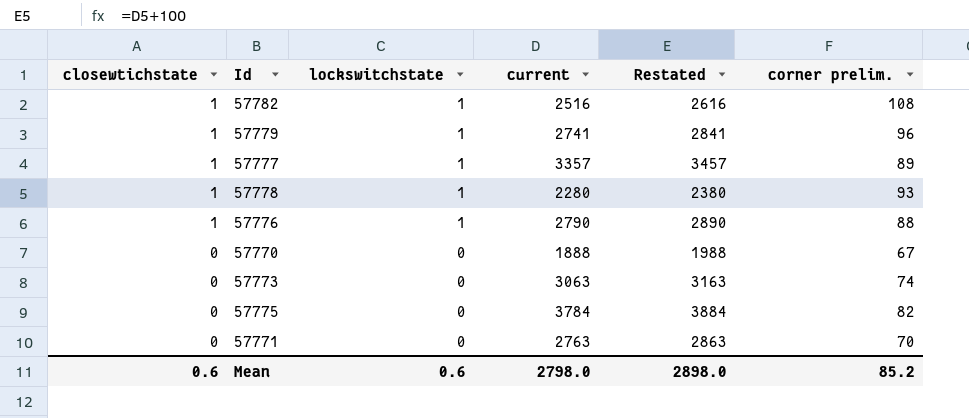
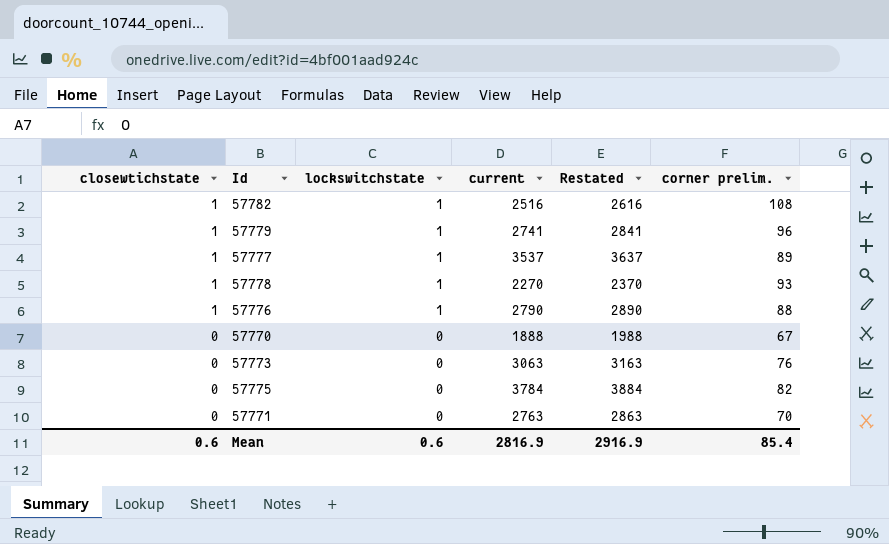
57777 | current: 3357 -> 3537
57777 | Restated: 3457 -> 3637
57778 | current: 2280 -> 2270
57778 | Restated: 2380 -> 2370
57773 | corner prelim.: 74 -> 76
Mean | current: 2798.0 -> 2816.9
Mean | Restated: 2898.0 -> 2916.9
Mean | corner prelim.: 85.2 -> 85.4

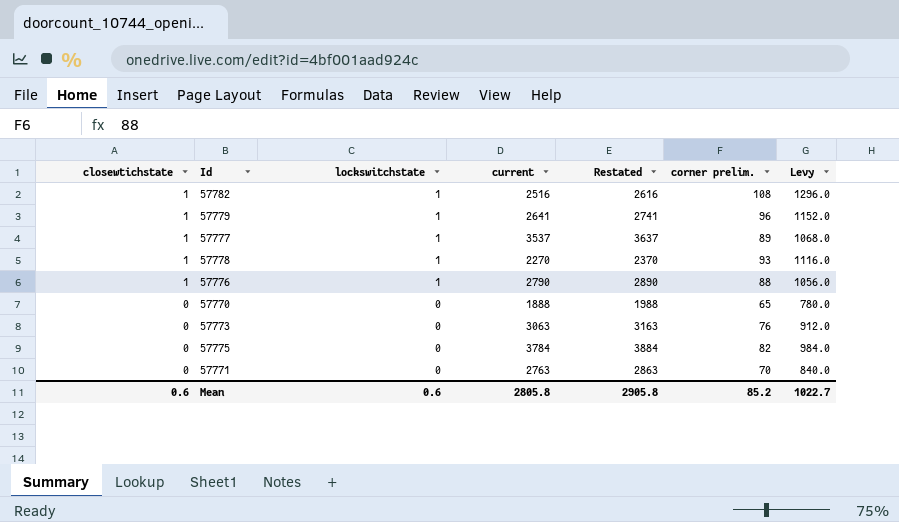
column Levy | formula: none -> [corner prelim.] * 12
57779 | current: 2741 -> 2641
57779 | Restated: 2841 -> 2741
57770 | corner prelim.: 67 -> 65
Mean | current: 2816.9 -> 2805.8
Mean | Restated: 2916.9 -> 2905.8
Mean | corner prelim.: 85.4 -> 85.2

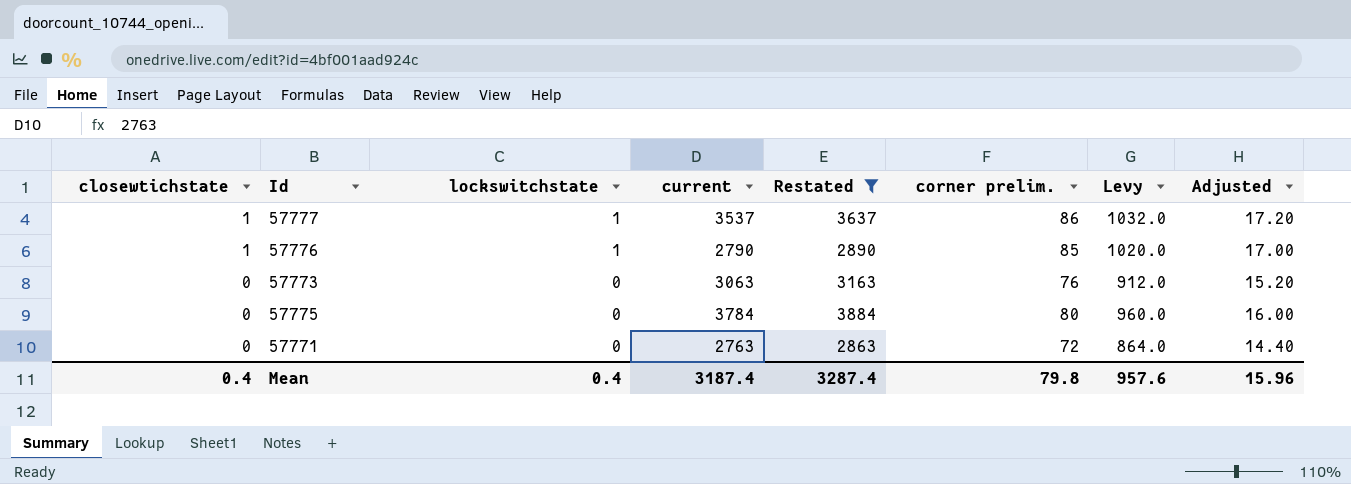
filter: none -> Restated >= 2863
column Adjusted | formula: none -> [corner prelim.] * 0.2
57777 | corner prelim.: 89 -> 86
57777 | Levy: 1068.0 -> 1032.0
57776 | corner prelim.: 88 -> 85
57776 | Levy: 1056.0 -> 1020.0
57775 | corner prelim.: 82 -> 80
57775 | Levy: 984.0 -> 960.0
57771 | corner prelim.: 70 -> 72
57771 | Levy: 840.0 -> 864.0
Mean | closewtichstate: 0.6 -> 0.4
Mean | lockswitchstate: 0.6 -> 0.4
Mean | current: 2805.8 -> 3187.4
Mean | Restated: 2905.8 -> 3287.4
Mean | corner prelim.: 85.2 -> 79.8
Mean | Levy: 1022.7 -> 957.6

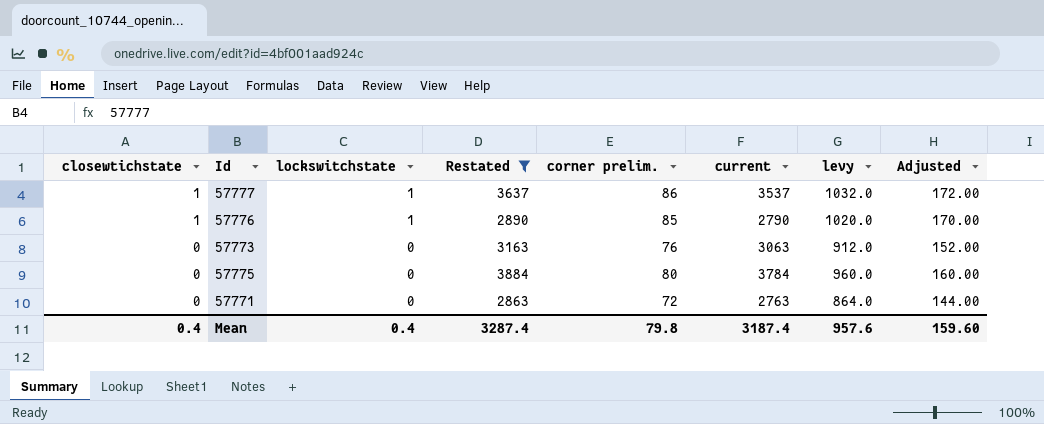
column current | position: 4 -> 6
column name: Levy -> levy
column Adjusted | formula: [corner prelim.] * 0.2 -> [corner prelim.] * 2
Mean | Adjusted: 15.96 -> 159.60

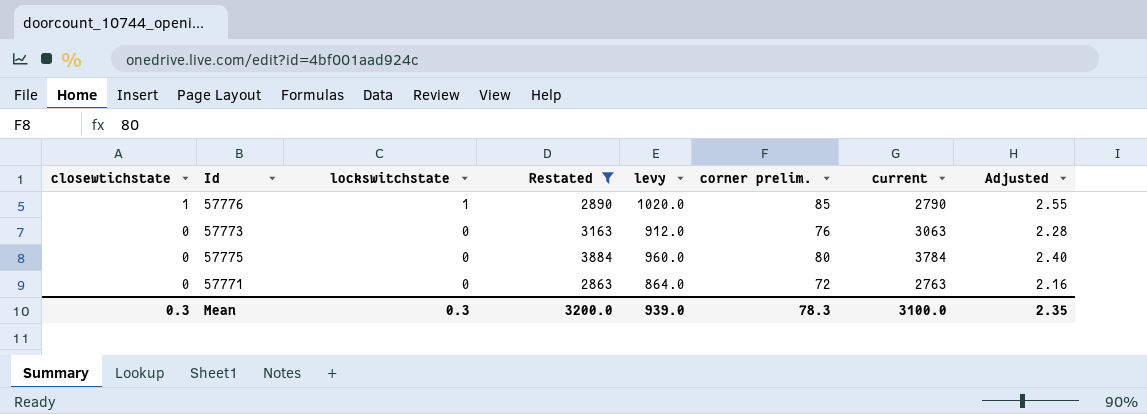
column levy | position: 7 -> 5
column Adjusted | formula: [corner prelim.] * 2 -> [corner prelim.] * 0.03
row 57777: 1 | 1 | 3637 | 86 | 3537 | 1032.0 | 172.00 -> none
Mean | closewtichstate: 0.4 -> 0.3
Mean | lockswitchstate: 0.4 -> 0.3
Mean | Restated: 3287.4 -> 3200.0
Mean | levy: 957.6 -> 939.0
Mean | corner prelim.: 79.8 -> 78.3
Mean | current: 3187.4 -> 3100.0
Mean | Adjusted: 159.60 -> 2.35

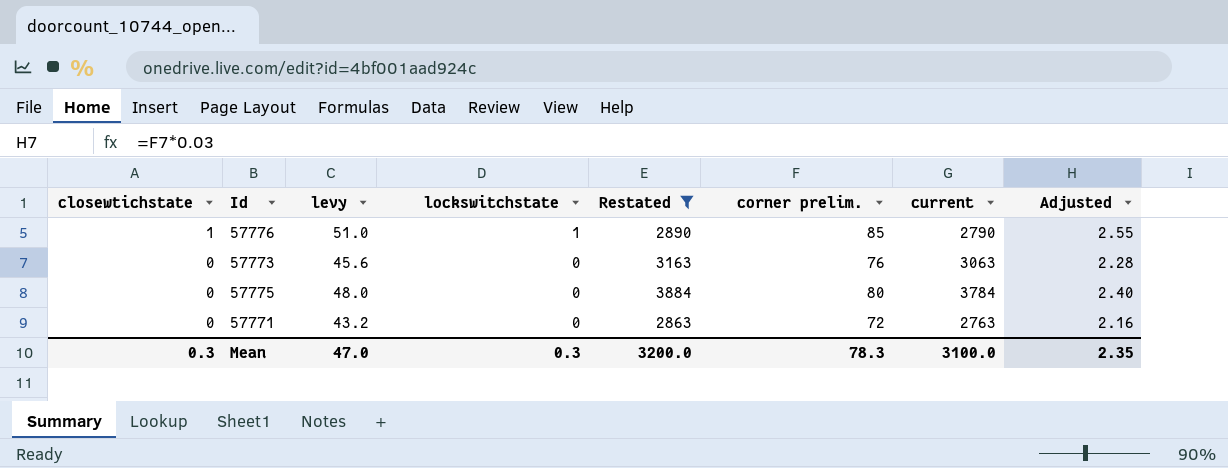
column levy | formula: [corner prelim.] * 12 -> [corner prelim.] * 0.6
column levy | position: 5 -> 3
Mean | levy: 939.0 -> 47.0

